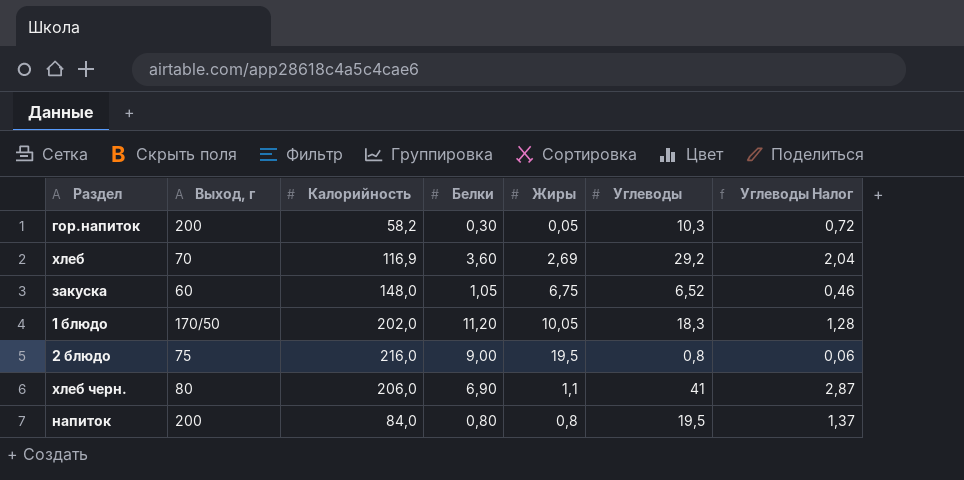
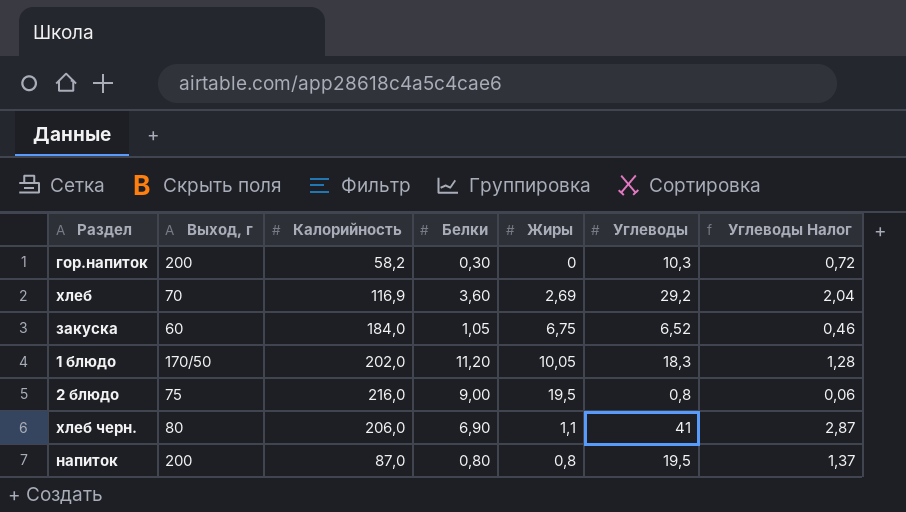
гор.напиток | Жиры: 0,05 -> 0
закуска | Калорийность: 148,0 -> 184,0
напиток | Калорийность: 84,0 -> 87,0

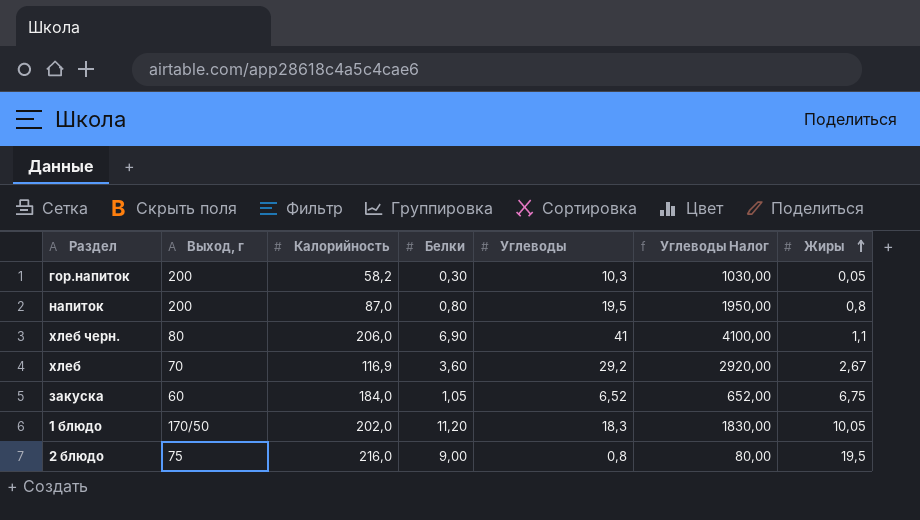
row order: none -> Жиры ascending
column Углеводы Налог | formula: [Углеводы] * 0,07 -> [Углеводы] * 100
column Жиры | position: 5 -> 7
гор.напиток | Жиры: 0 -> 0,05
хлеб | Жиры: 2,69 -> 2,67

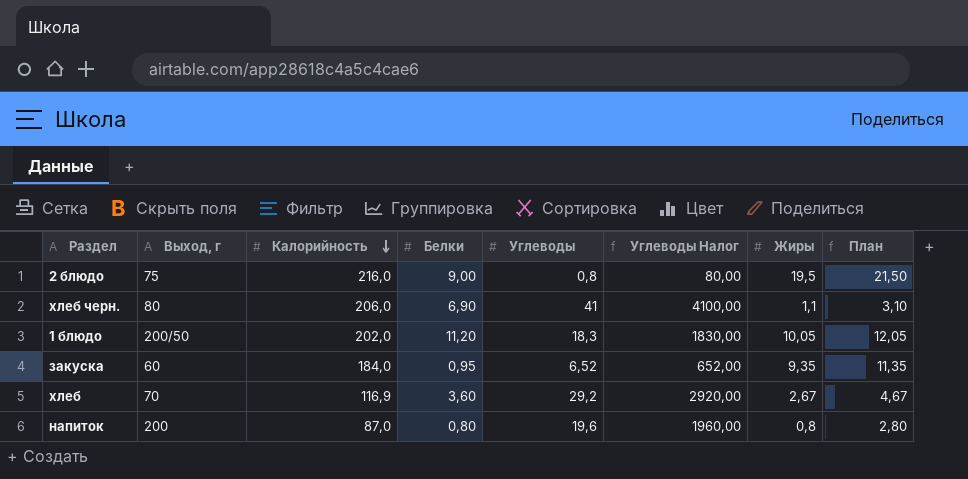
row order: Жиры ascending -> Калорийность descending
column План | formula: none -> [Жиры] + 2
row гор.напиток: 200 | 58,2 | 0,30 | 10,3 | 1030,00 | 0,05 -> none
1 блюдо | Выход, г: 170/50 -> 200/50
закуска | Белки: 1,05 -> 0,95
закуска | Жиры: 6,75 -> 9,35
напиток | Углеводы: 19,5 -> 19,6
напиток | Углеводы Налог: 1950,00 -> 1960,00

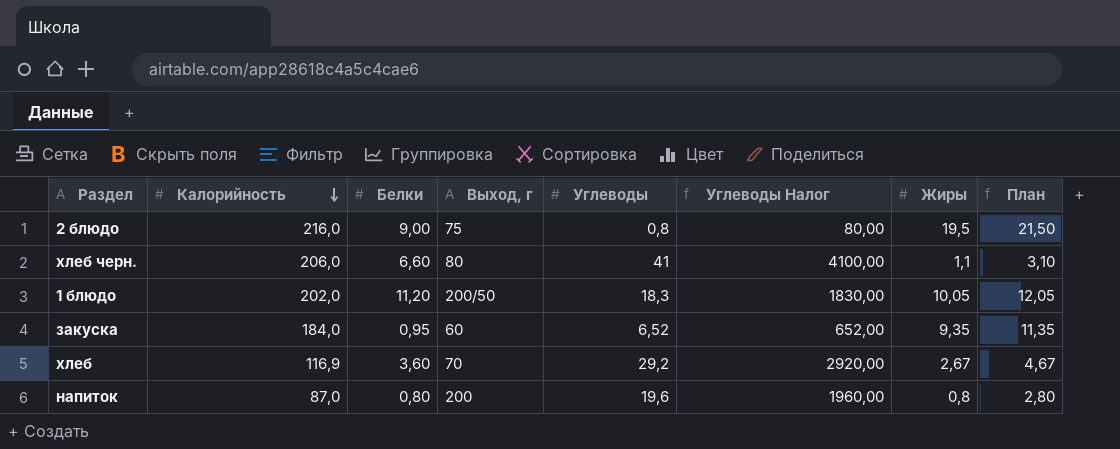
column Выход, г | position: 2 -> 4
хлеб черн. | Белки: 6,90 -> 6,60

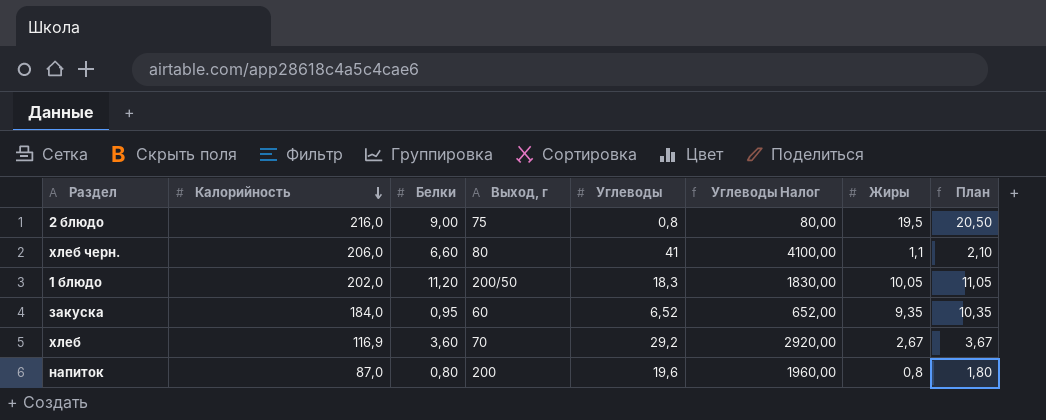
column План | formula: [Жиры] + 2 -> [Жиры] + 1

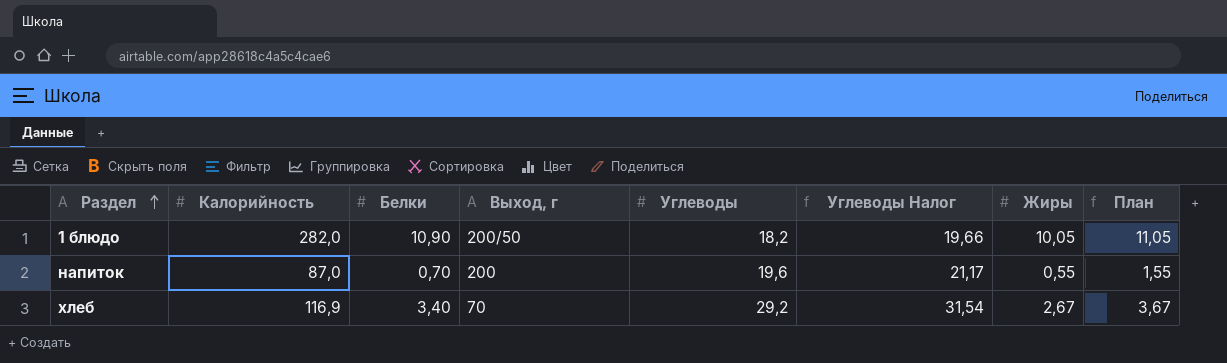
row order: Калорийность descending -> Раздел ascending
column Углеводы Налог | formula: [Углеводы] * 100 -> [Углеводы] * 1,08
row 2 блюдо: 216,0 | 9,00 | 75 | 0,8 | 80,00 | 19,5 | 20,50 -> none
row хлеб черн.: 206,0 | 6,60 | 80 | 41 | 4100,00 | 1,1 | 2,10 -> none
row закуска: 184,0 | 0,95 | 60 | 6,52 | 652,00 | 9,35 | 10,35 -> none
1 блюдо | Калорийность: 202,0 -> 282,0
1 блюдо | Белки: 11,20 -> 10,90
1 блюдо | Углеводы: 18,3 -> 18,2
напиток | Белки: 0,80 -> 0,70
напиток | Жиры: 0,8 -> 0,55
напиток | План: 1,80 -> 1,55
хлеб | Белки: 3,60 -> 3,40

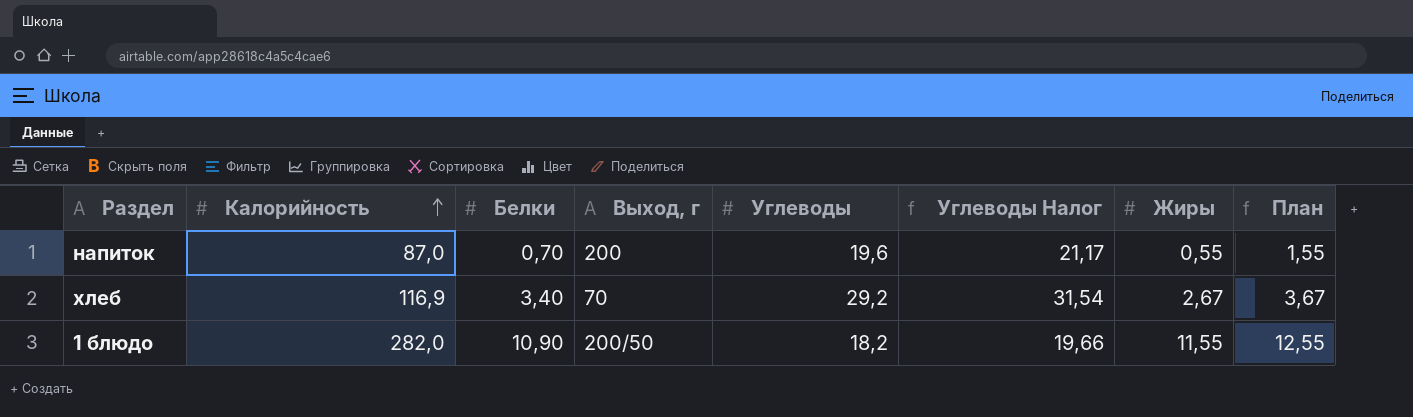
row order: Раздел ascending -> Калорийность ascending
1 блюдо | Жиры: 10,05 -> 11,55
1 блюдо | План: 11,05 -> 12,55

